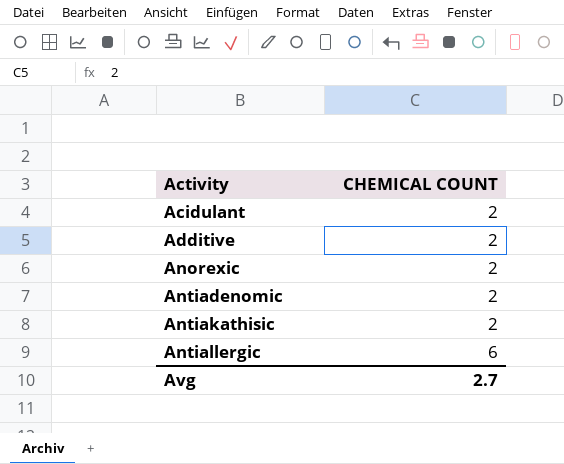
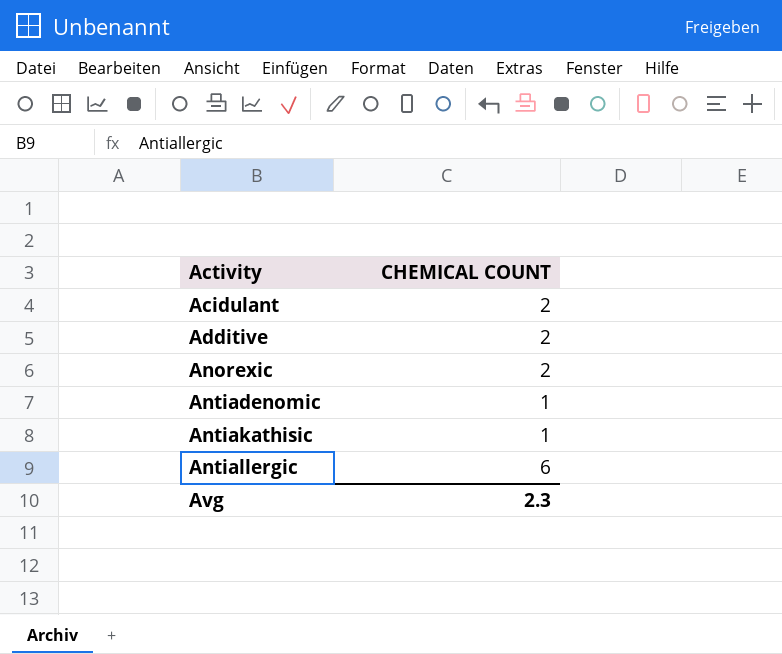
Antiadenomic | CHEMICAL COUNT: 2 -> 1
Antiakathisic | CHEMICAL COUNT: 2 -> 1
Avg | CHEMICAL COUNT: 2.7 -> 2.3

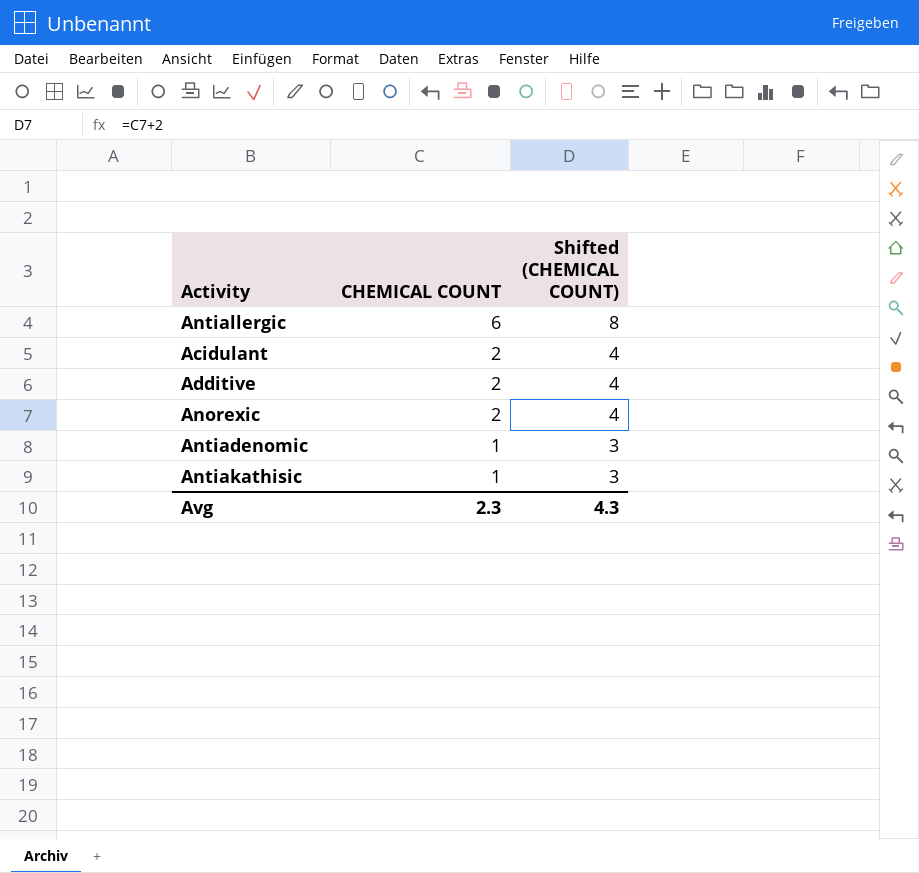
row order: Activity ascending -> CHEMICAL COUNT descending
column Shifted (CHEMICAL COUNT) | formula: none -> [CHEMICAL COUNT] + 2

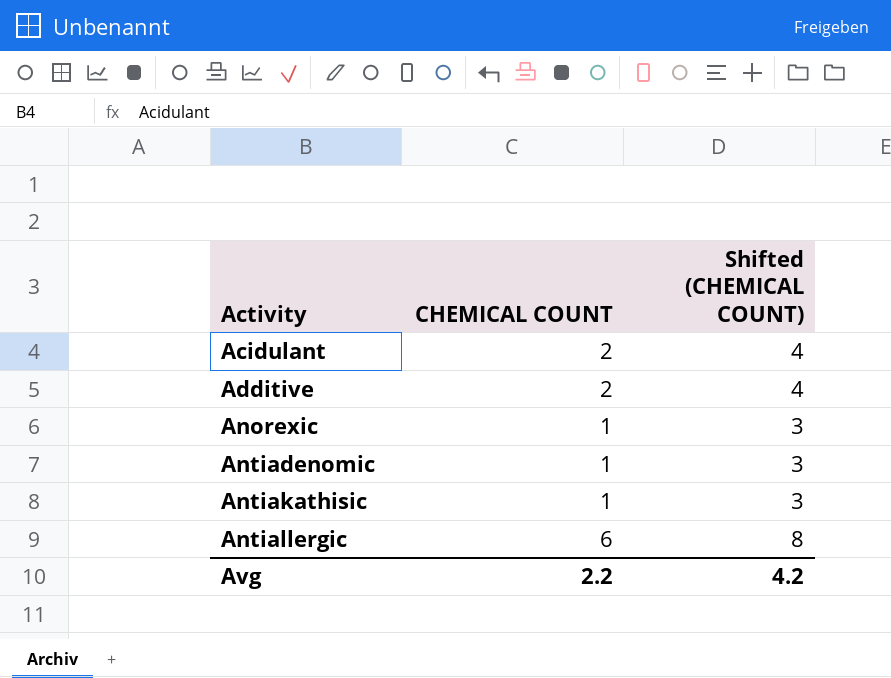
row order: CHEMICAL COUNT descending -> Activity ascending
Anorexic | CHEMICAL COUNT: 2 -> 1
Anorexic | Shifted (CHEMICAL COUNT): 4 -> 3
Avg | CHEMICAL COUNT: 2.3 -> 2.2
Avg | Shifted (CHEMICAL COUNT): 4.3 -> 4.2

